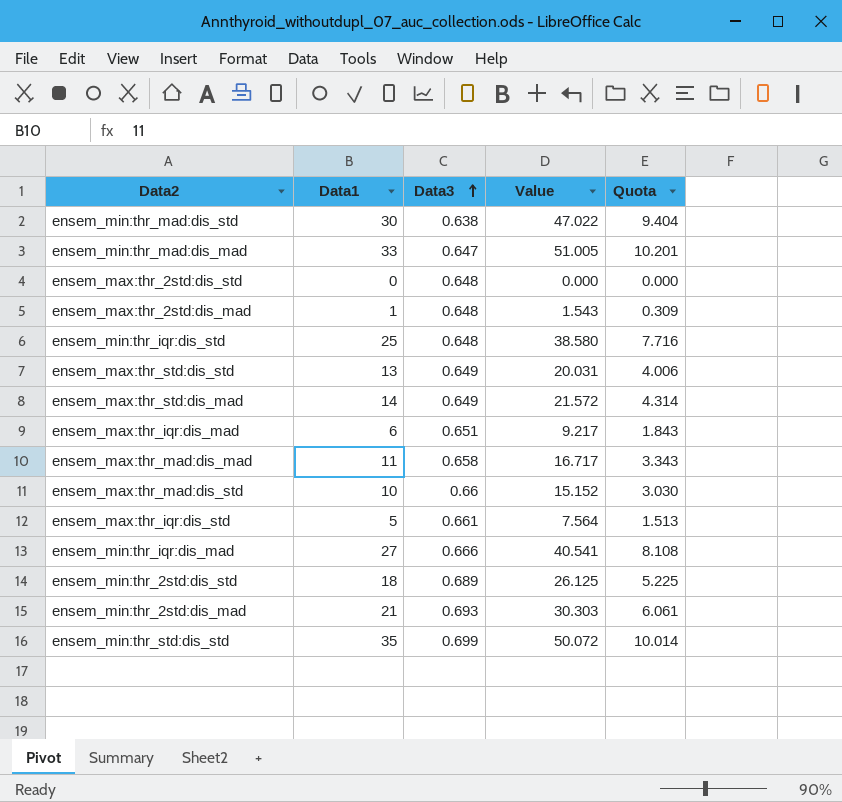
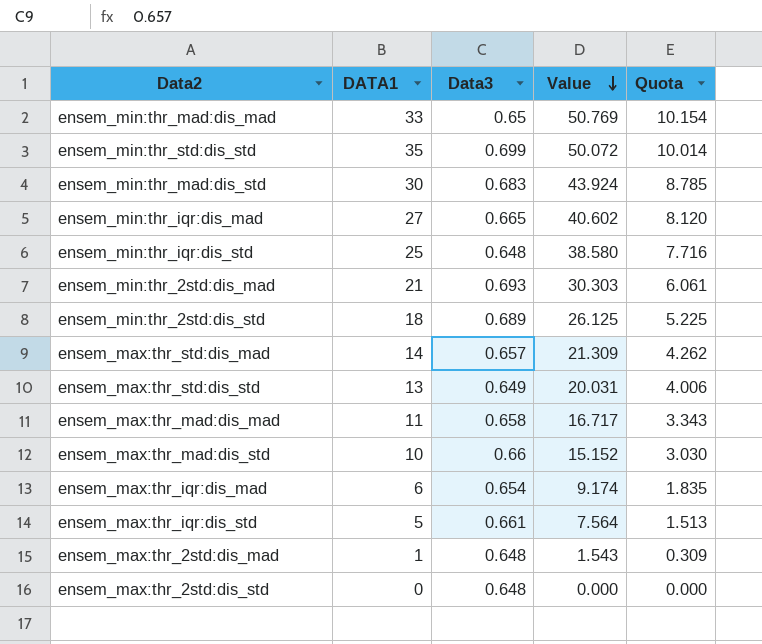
row order: Data3 ascending -> Value descending
column name: Data1 -> DATA1
ensem_min:thr_mad:dis_mad | Data3: 0.647 -> 0.65
ensem_min:thr_mad:dis_mad | Value: 51.005 -> 50.769
ensem_min:thr_mad:dis_mad | Quota: 10.201 -> 10.154
ensem_min:thr_mad:dis_std | Data3: 0.638 -> 0.683
ensem_min:thr_mad:dis_std | Value: 47.022 -> 43.924
ensem_min:thr_mad:dis_std | Quota: 9.404 -> 8.785
ensem_min:thr_iqr:dis_mad | Data3: 0.666 -> 0.665
ensem_min:thr_iqr:dis_mad | Value: 40.541 -> 40.602
ensem_min:thr_iqr:dis_mad | Quota: 8.108 -> 8.120
ensem_max:thr_std:dis_mad | Data3: 0.649 -> 0.657
ensem_max:thr_std:dis_mad | Value: 21.572 -> 21.309
ensem_max:thr_std:dis_mad | Quota: 4.314 -> 4.262
ensem_max:thr_iqr:dis_mad | Data3: 0.651 -> 0.654
ensem_max:thr_iqr:dis_mad | Value: 9.217 -> 9.174
ensem_max:thr_iqr:dis_mad | Quota: 1.843 -> 1.835

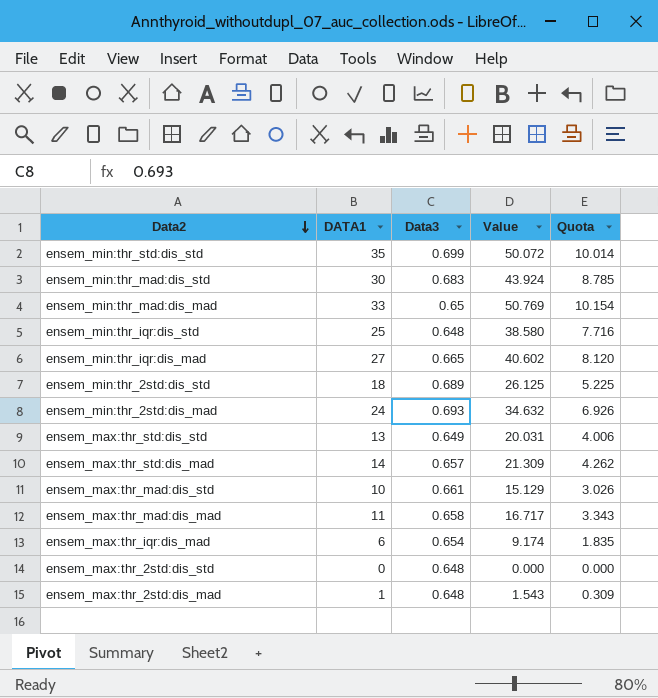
row order: Value descending -> Data2 descending
row ensem_max:thr_iqr:dis_std: 5 | 0.661 | 7.564 | 1.513 -> none
ensem_min:thr_2std:dis_mad | DATA1: 21 -> 24
ensem_min:thr_2std:dis_mad | Value: 30.303 -> 34.632
ensem_min:thr_2std:dis_mad | Quota: 6.061 -> 6.926
ensem_max:thr_mad:dis_std | Data3: 0.66 -> 0.661
ensem_max:thr_mad:dis_std | Value: 15.152 -> 15.129
ensem_max:thr_mad:dis_std | Quota: 3.030 -> 3.026

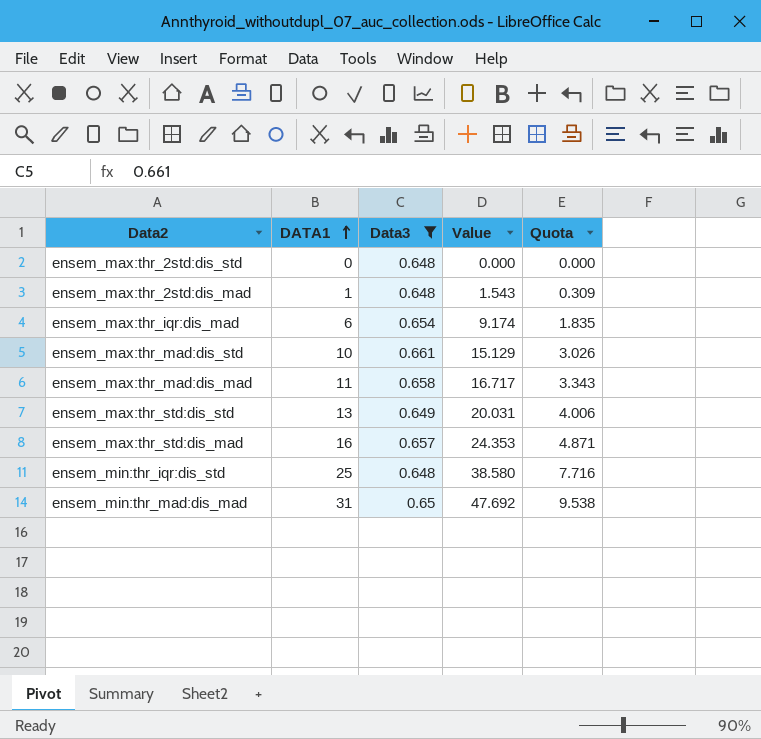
filter: none -> Data3 <= 0.661
row order: Data2 descending -> DATA1 ascending
ensem_max:thr_std:dis_mad | DATA1: 14 -> 16
ensem_max:thr_std:dis_mad | Value: 21.309 -> 24.353
ensem_max:thr_std:dis_mad | Quota: 4.262 -> 4.871
ensem_min:thr_mad:dis_mad | DATA1: 33 -> 31
ensem_min:thr_mad:dis_mad | Value: 50.769 -> 47.692
ensem_min:thr_mad:dis_mad | Quota: 10.154 -> 9.538

